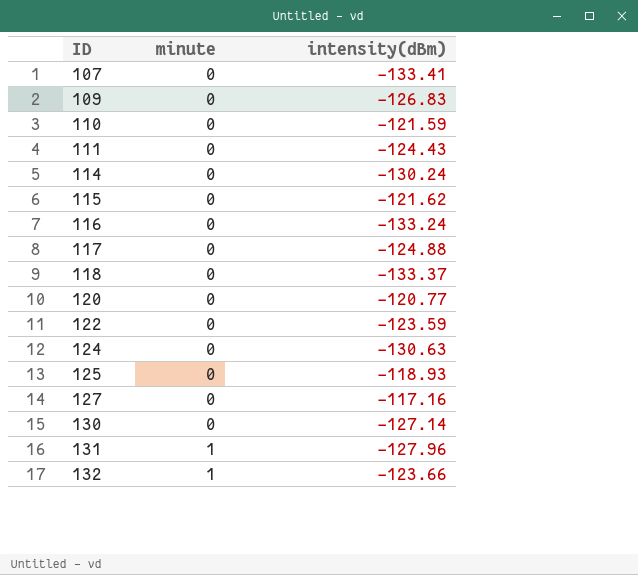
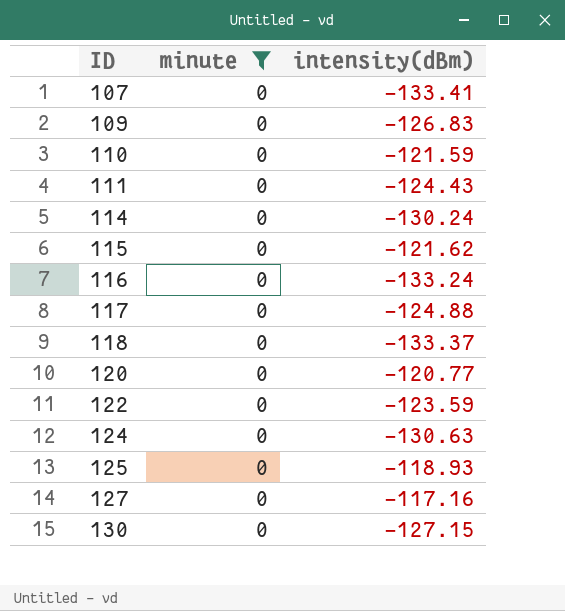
filter: none -> minute = 0
130 | intensity(dBm): -127.14 -> -127.15

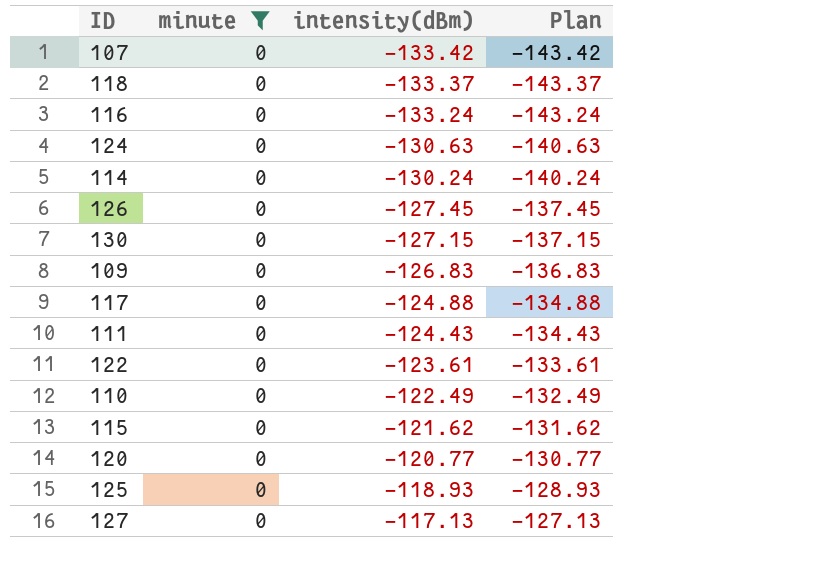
row order: ID ascending -> intensity(dBm) ascending
column Plan | formula: none -> [intensity(dBm)] - 10
107 | intensity(dBm): -133.41 -> -133.42
row 126: none -> 0 | -127.45 | -137.45
122 | intensity(dBm): -123.59 -> -123.61
110 | intensity(dBm): -121.59 -> -122.49
127 | intensity(dBm): -117.16 -> -117.13

